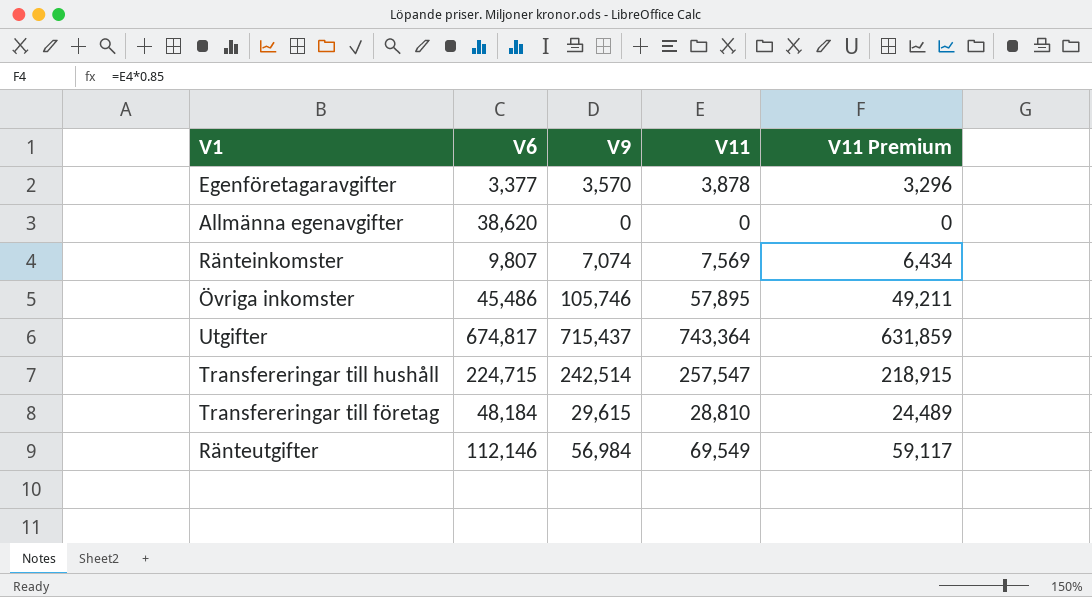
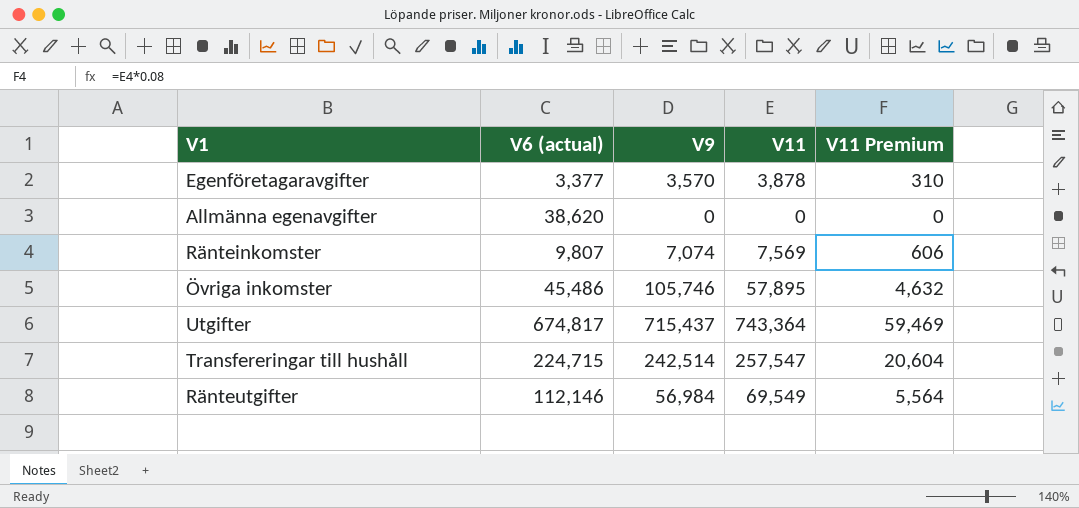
column name: V6 -> V6 (actual)
column V11 Premium | formula: [V11] * 0.85 -> [V11] * 0.08
row Transfereringar till företag: 48,184 | 29,615 | 28,810 | 24,489 -> none

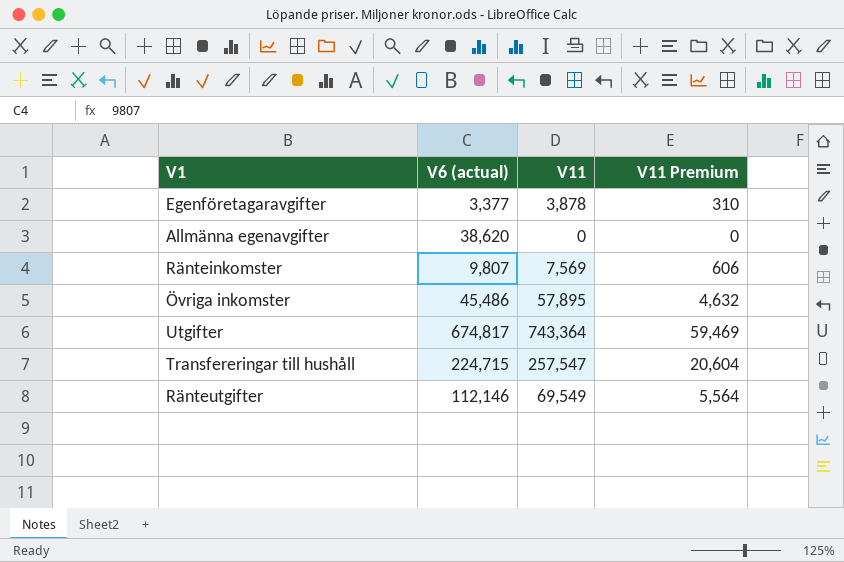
column V9 | position: 3 -> none

